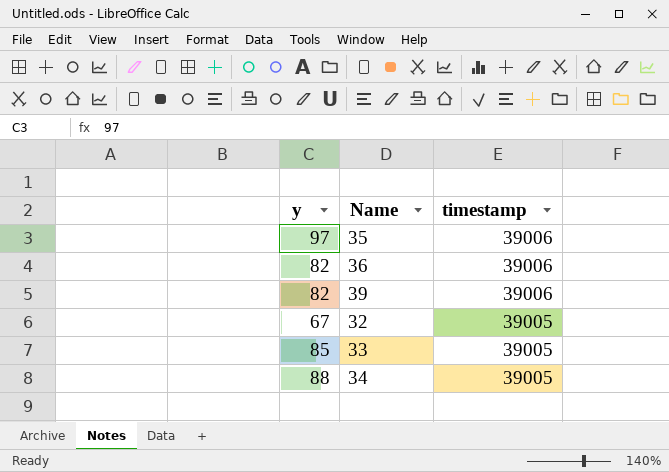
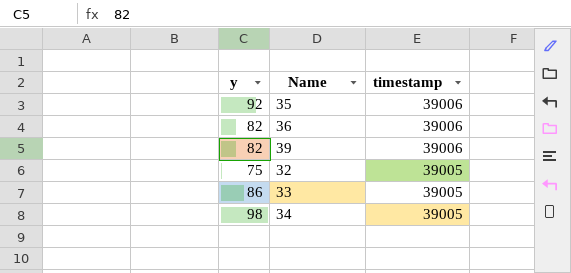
35 | y: 97 -> 92
32 | y: 67 -> 75
33 | y: 85 -> 86
34 | y: 88 -> 98

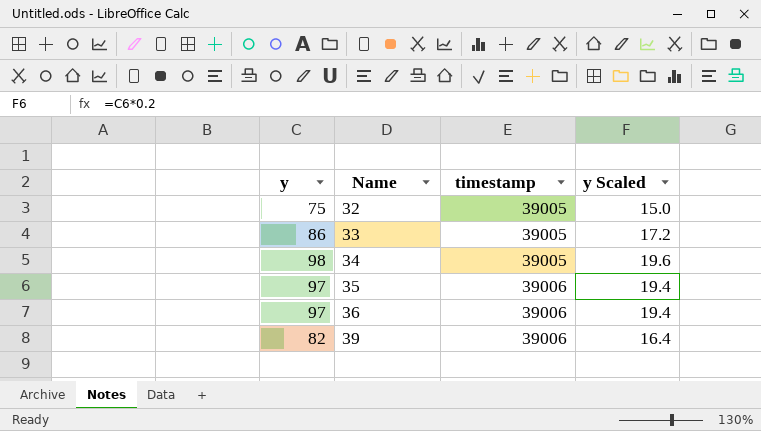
row order: timestamp descending -> Name ascending
column y Scaled | formula: none -> [y] * 0.2
35 | y: 92 -> 97
36 | y: 82 -> 97

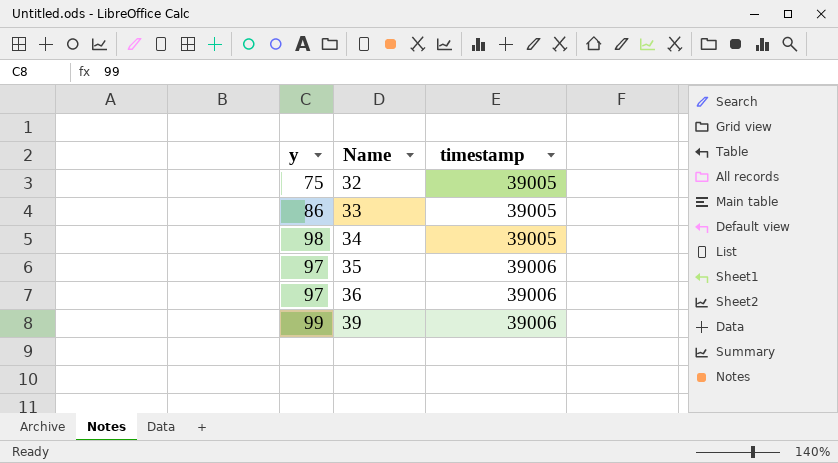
column y Scaled | formula: [y] * 0.2 -> none
39 | y: 82 -> 99

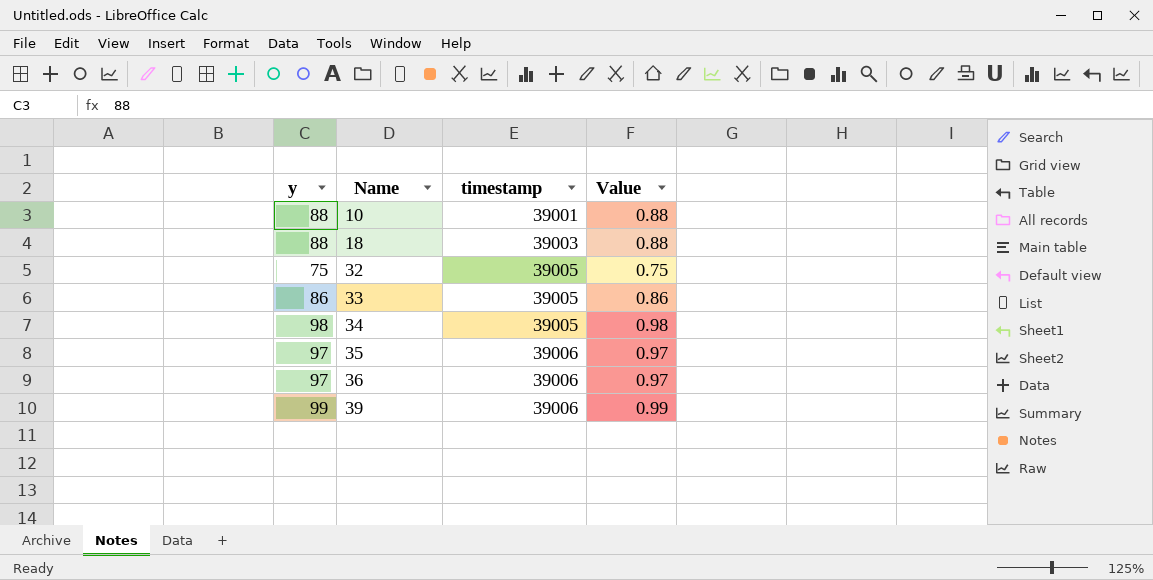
column Value | formula: none -> [y] * 0.01
row 10: none -> 88 | 39001 | 0.88
row 18: none -> 88 | 39003 | 0.88

